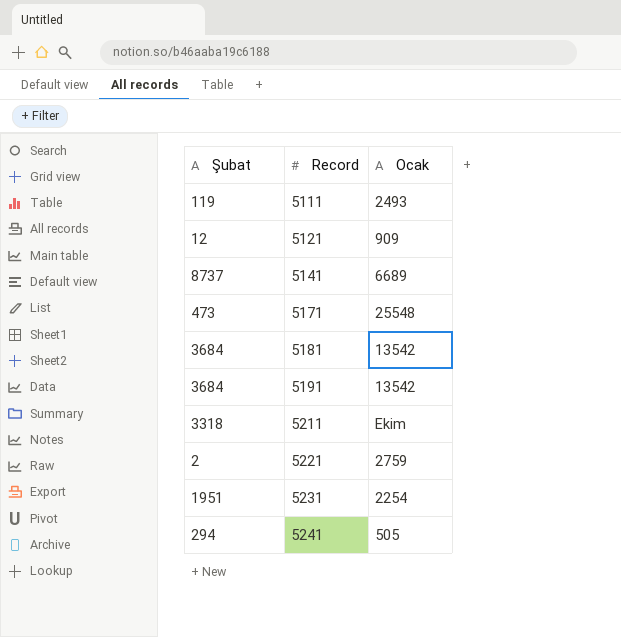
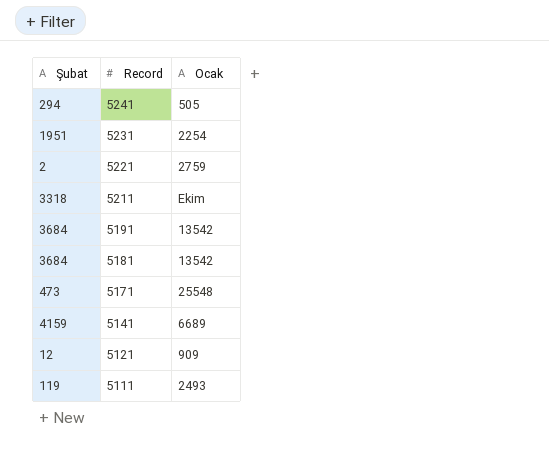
row order: Record ascending -> Record descending
5141 | Şubat: 8737 -> 4159

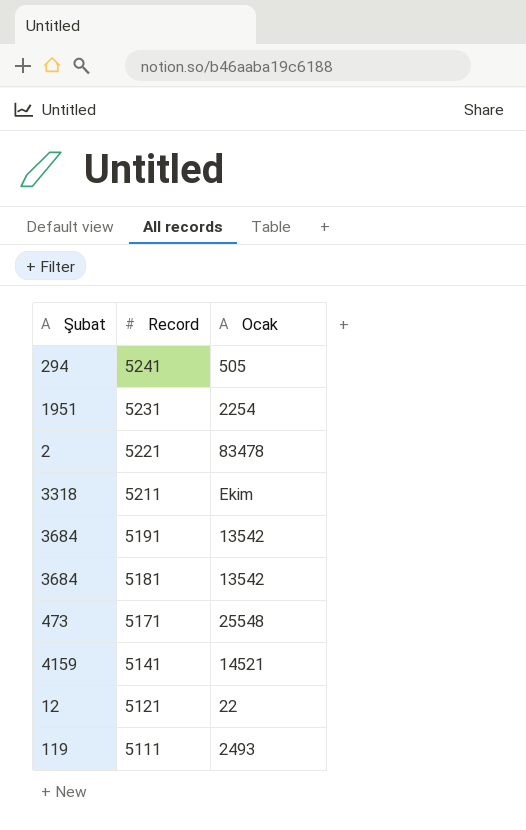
5221 | Ocak: 2759 -> 83478
5141 | Ocak: 6689 -> 14521
5121 | Ocak: 909 -> 22

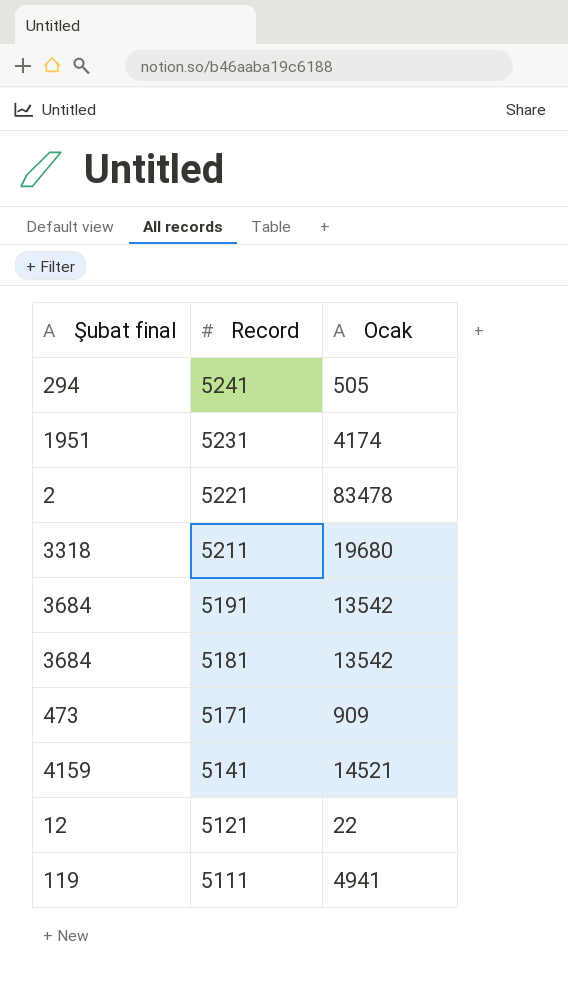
column name: Şubat -> Şubat final
5231 | Ocak: 2254 -> 4174
5211 | Ocak: Ekim -> 19680
5171 | Ocak: 25548 -> 909
5111 | Ocak: 2493 -> 4941

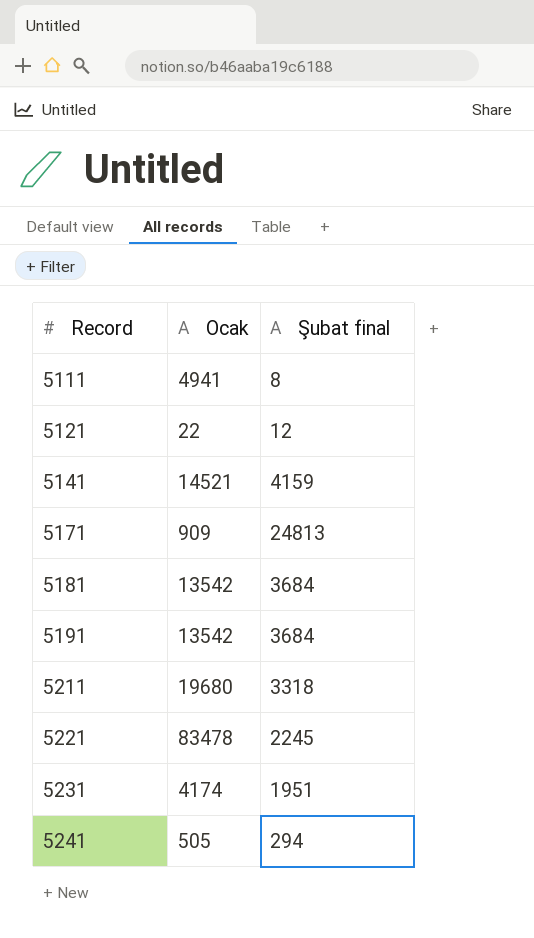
row order: Record descending -> Record ascending
column Şubat final | position: 1 -> 3
5111 | Şubat final: 119 -> 8
5171 | Şubat final: 473 -> 24813
5221 | Şubat final: 2 -> 2245

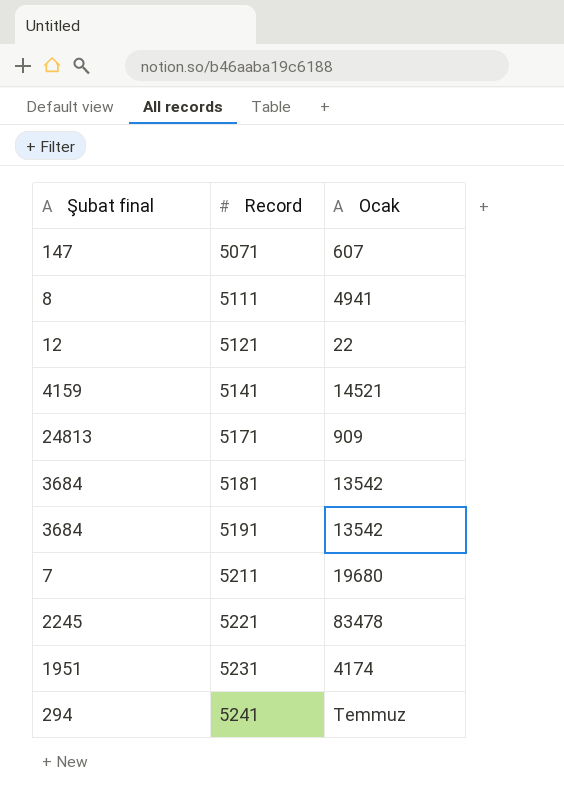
column Şubat final | position: 3 -> 1
row 5071: none -> 147 | 607
5211 | Şubat final: 3318 -> 7
5241 | Ocak: 505 -> Temmuz

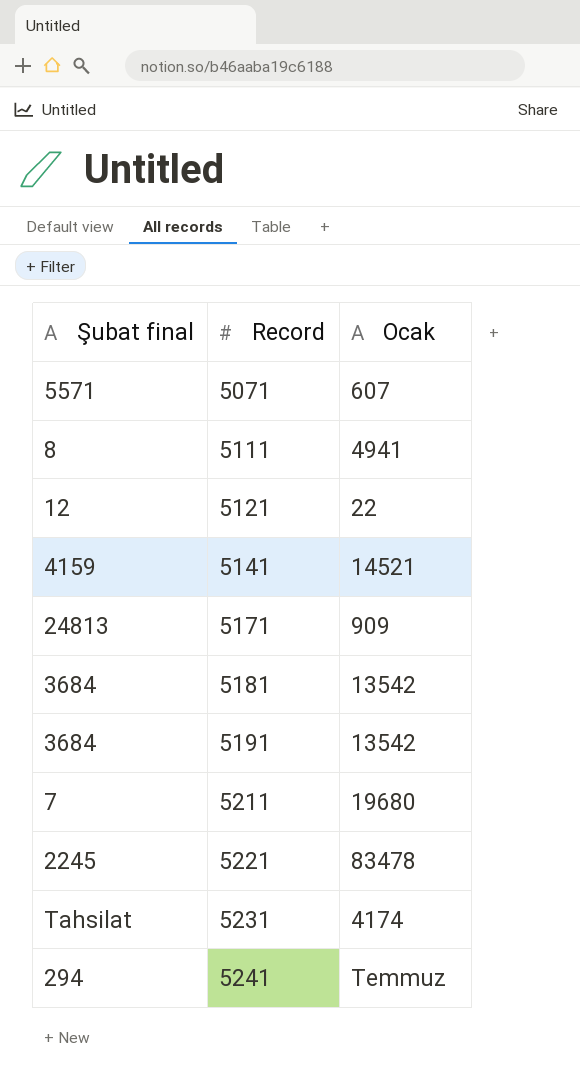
5071 | Şubat final: 147 -> 5571
5231 | Şubat final: 1951 -> Tahsilat

